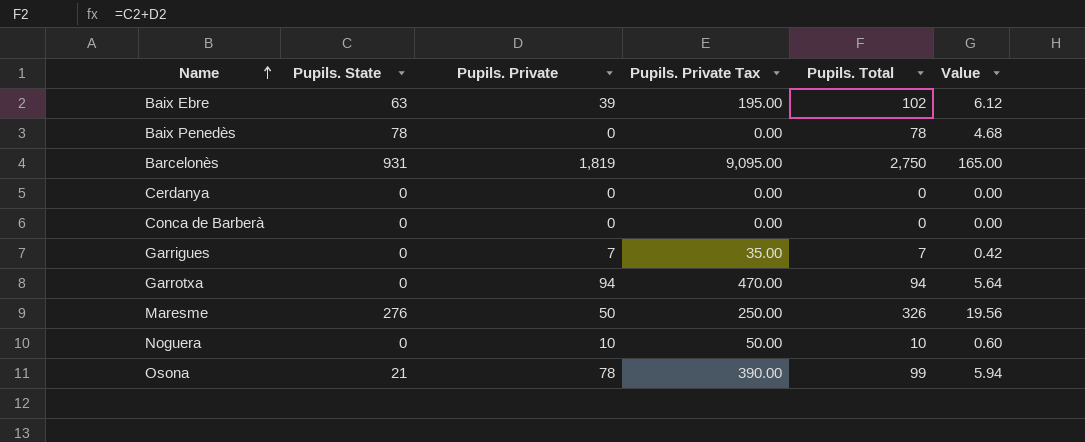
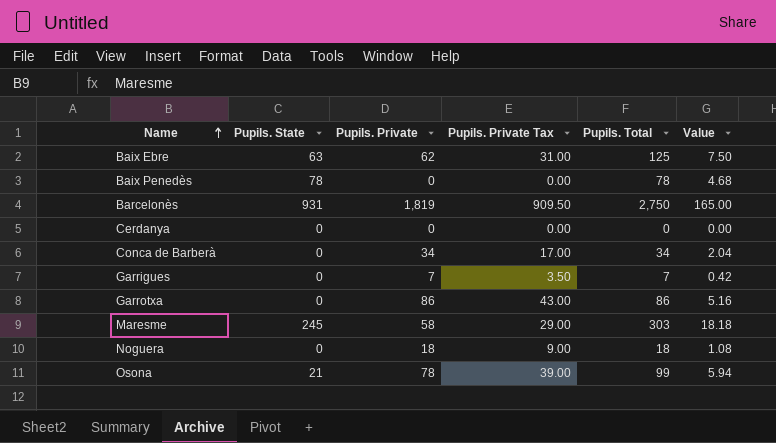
column Pupils. Private Tax | formula: [Pupils. Private] * 5 -> [Pupils. Private] * 0.5
Baix Ebre | Pupils. Private: 39 -> 62
Baix Ebre | Pupils. Total: 102 -> 125
Baix Ebre | Value: 6.12 -> 7.50
Conca de Barberà | Pupils. Private: 0 -> 34
Conca de Barberà | Pupils. Total: 0 -> 34
Conca de Barberà | Value: 0.00 -> 2.04
Garrotxa | Pupils. Private: 94 -> 86
Garrotxa | Pupils. Total: 94 -> 86
Garrotxa | Value: 5.64 -> 5.16
Maresme | Pupils. State: 276 -> 245
Maresme | Pupils. Private: 50 -> 58
Maresme | Pupils. Total: 326 -> 303
Maresme | Value: 19.56 -> 18.18
Noguera | Pupils. Private: 10 -> 18
Noguera | Pupils. Total: 10 -> 18
Noguera | Value: 0.60 -> 1.08

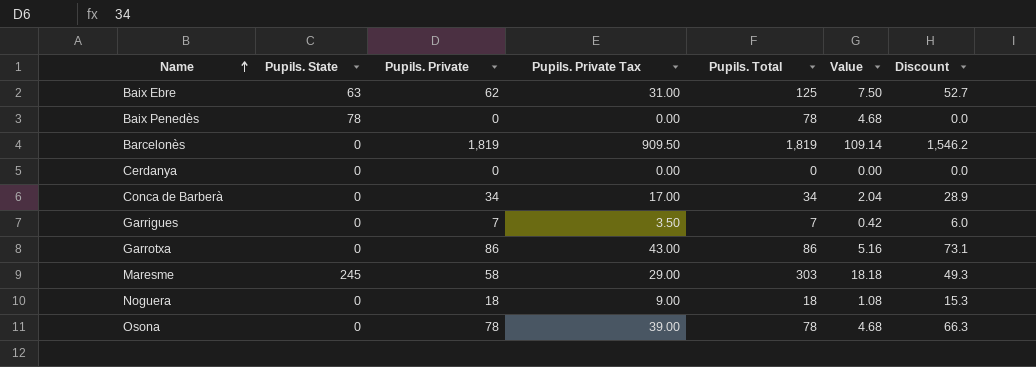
column Discount | formula: none -> [Pupils. Private] * 0.85
Barcelonès | Pupils. State: 931 -> 0
Barcelonès | Pupils. Total: 2,750 -> 1,819
Barcelonès | Value: 165.00 -> 109.14
Osona | Pupils. State: 21 -> 0
Osona | Pupils. Total: 99 -> 78
Osona | Value: 5.94 -> 4.68

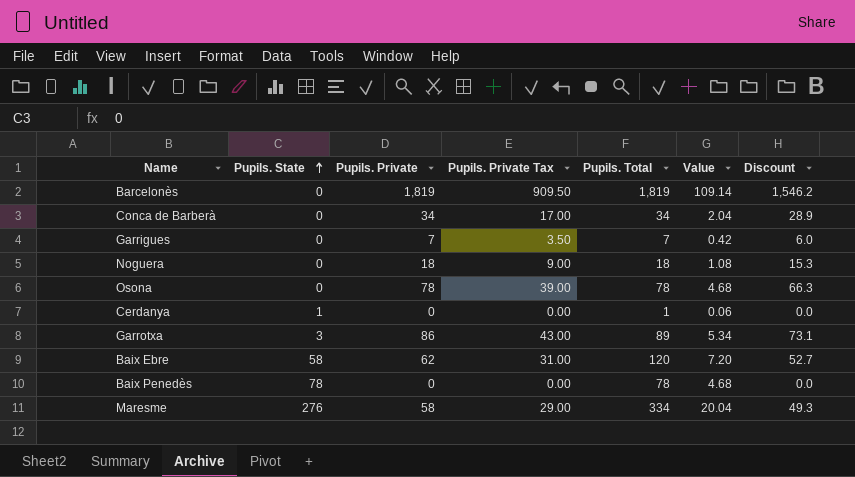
row order: Name ascending -> Pupils. State ascending
Cerdanya | Pupils. State: 0 -> 1
Cerdanya | Pupils. Total: 0 -> 1
Cerdanya | Value: 0.00 -> 0.06
Garrotxa | Pupils. State: 0 -> 3
Garrotxa | Pupils. Total: 86 -> 89
Garrotxa | Value: 5.16 -> 5.34
Baix Ebre | Pupils. State: 63 -> 58
Baix Ebre | Pupils. Total: 125 -> 120
Baix Ebre | Value: 7.50 -> 7.20
Maresme | Pupils. State: 245 -> 276
Maresme | Pupils. Total: 303 -> 334
Maresme | Value: 18.18 -> 20.04

